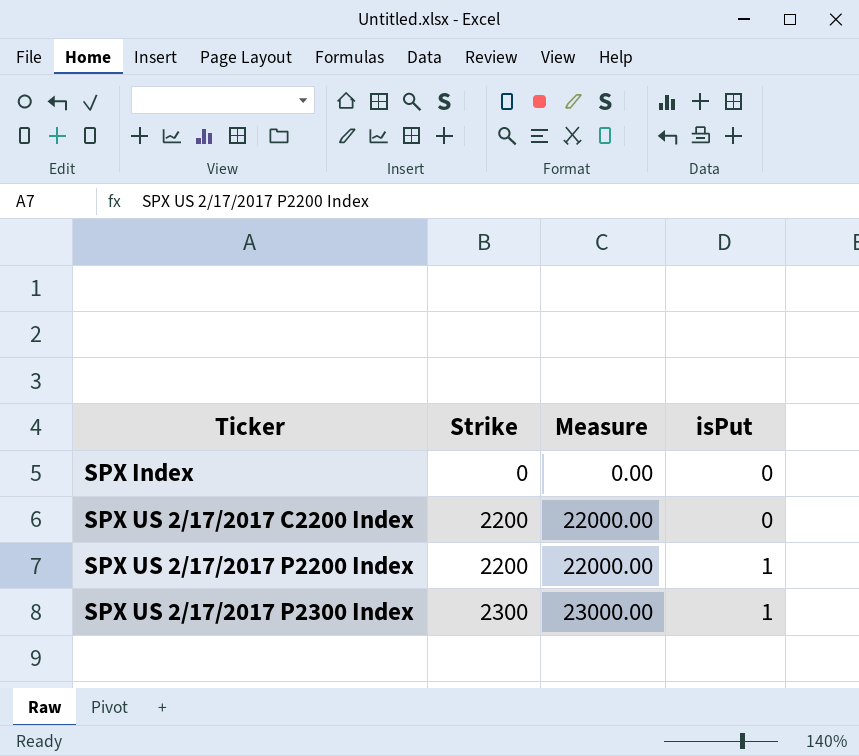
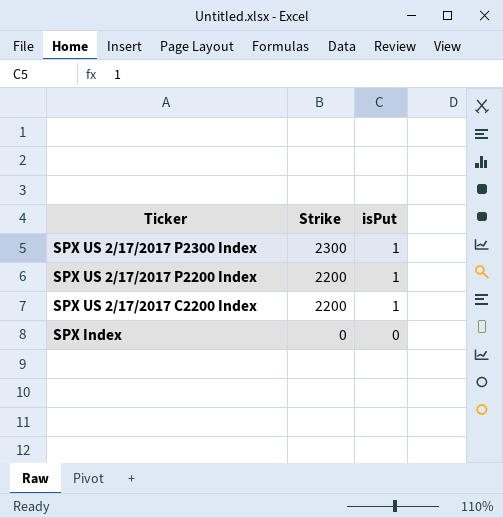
row order: Ticker ascending -> Ticker descending
column Measure | formula: [Strike] * 10 -> none
SPX US 2/17/2017 C2200 Index | isPut: 0 -> 1

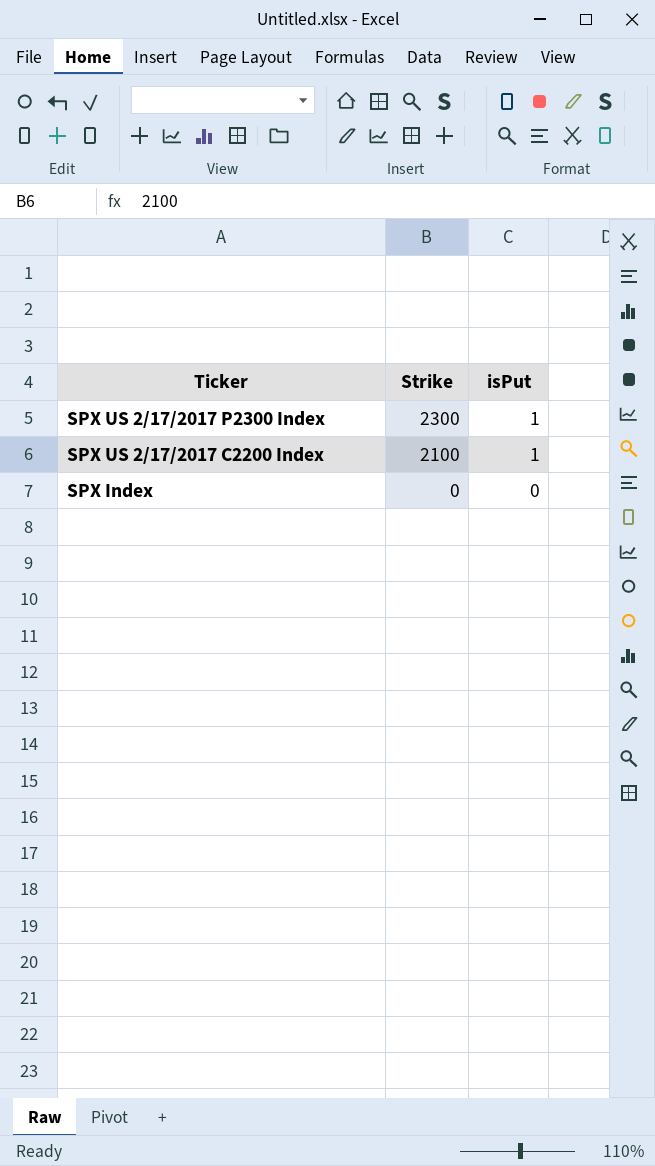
row SPX US 2/17/2017 P2200 Index: 2200 | 1 -> none
SPX US 2/17/2017 C2200 Index | Strike: 2200 -> 2100

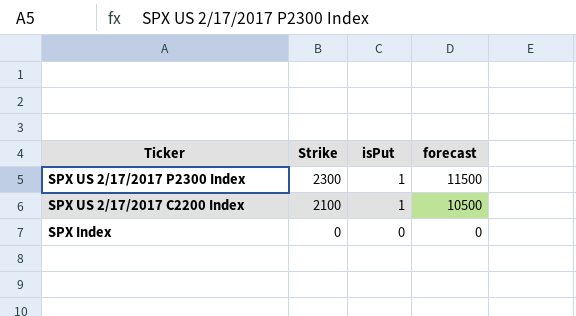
column forecast | formula: none -> [Strike] * 5

